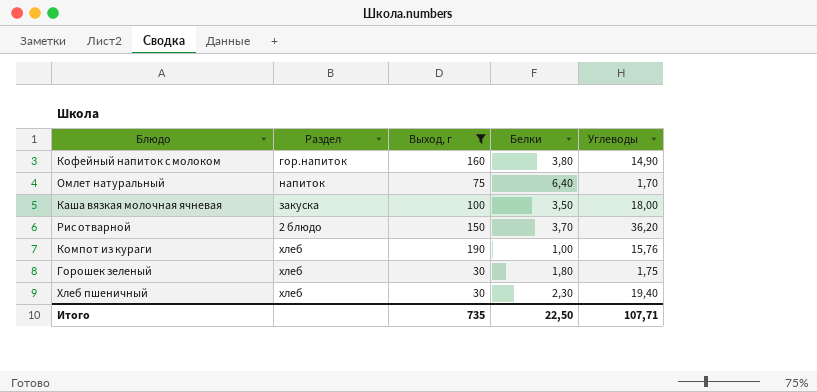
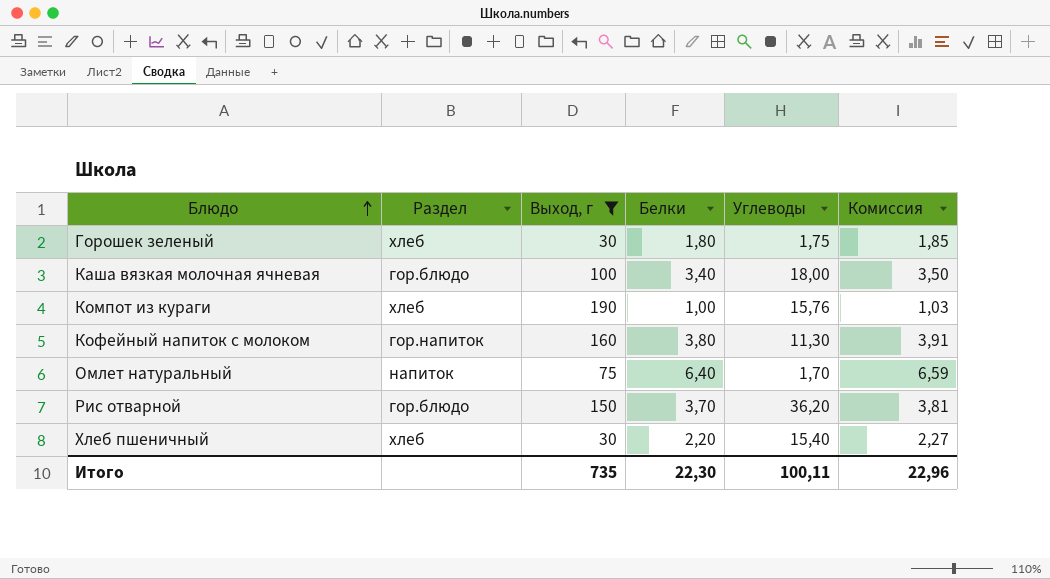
row order: none -> Блюдо ascending
column Комиссия | formula: none -> [Белки] * 1,03
Каша вязкая молочная ячневая | Раздел: закуска -> гор.блюдо
Каша вязкая молочная ячневая | Белки: 3,50 -> 3,40
Кофейный напиток с молоком | Углеводы: 14,90 -> 11,30
Рис отварной | Раздел: 2 блюдо -> гор.блюдо
Хлеб пшеничный | Белки: 2,30 -> 2,20
Хлеб пшеничный | Углеводы: 19,40 -> 15,40
Итого | Белки: 22,50 -> 22,30
Итого | Углеводы: 107,71 -> 100,11

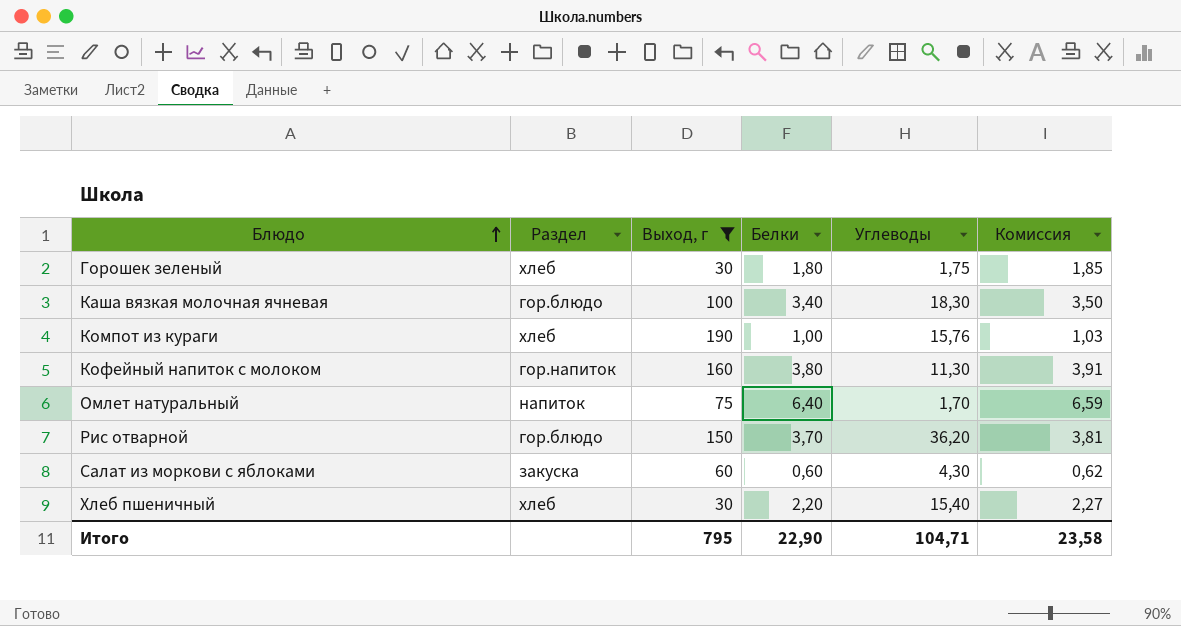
Каша вязкая молочная ячневая | Углеводы: 18,00 -> 18,30
row Салат из моркови с яблоками: none -> закуска | 60 | 0,60 | 4,30 | 0,62
Итого | Выход, г: 735 -> 795
Итого | Белки: 22,30 -> 22,90
Итого | Углеводы: 100,11 -> 104,71
Итого | Комиссия: 22,96 -> 23,58

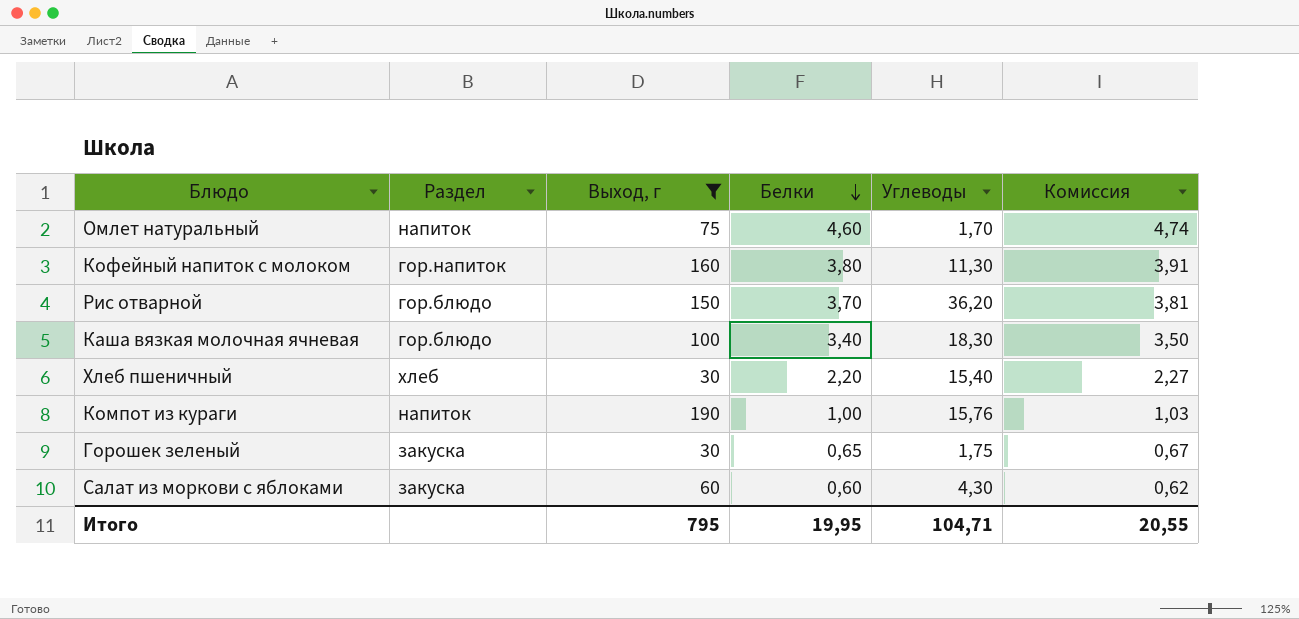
row order: Блюдо ascending -> Белки descending
Омлет натуральный | Белки: 6,40 -> 4,60
Омлет натуральный | Комиссия: 6,59 -> 4,74
Компот из кураги | Раздел: хлеб -> напиток
Горошек зеленый | Раздел: хлеб -> закуска
Горошек зеленый | Белки: 1,80 -> 0,65
Горошек зеленый | Комиссия: 1,85 -> 0,67
Итого | Белки: 22,90 -> 19,95
Итого | Комиссия: 23,58 -> 20,55

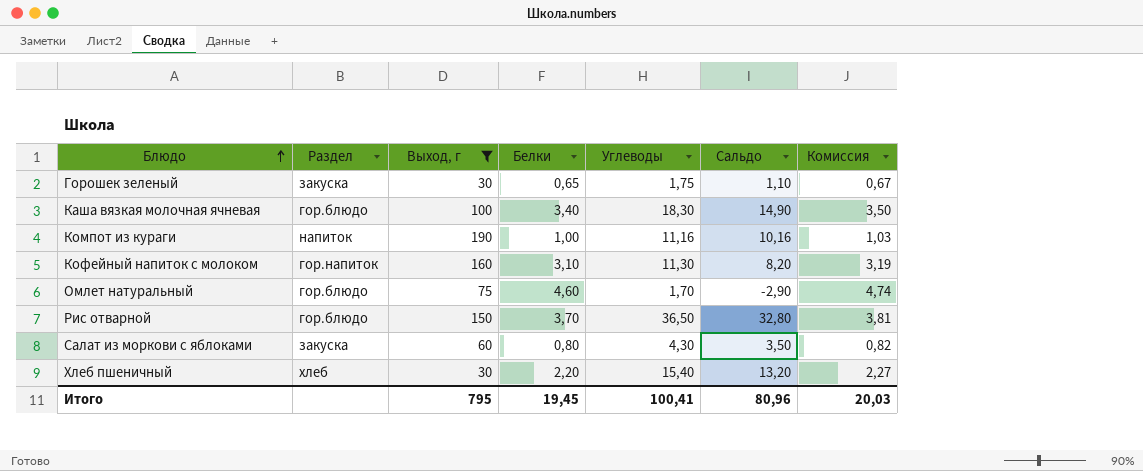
row order: Белки descending -> Блюдо ascending
column Сальдо | formula: none -> [Углеводы] - [Белки]
Компот из кураги | Углеводы: 15,76 -> 11,16
Кофейный напиток с молоком | Белки: 3,80 -> 3,10
Кофейный напиток с молоком | Комиссия: 3,91 -> 3,19
Омлет натуральный | Раздел: напиток -> гор.блюдо
Рис отварной | Углеводы: 36,20 -> 36,50
Салат из моркови с яблоками | Белки: 0,60 -> 0,80
Салат из моркови с яблоками | Комиссия: 0,62 -> 0,82
Итого | Белки: 19,95 -> 19,45
Итого | Углеводы: 104,71 -> 100,41
Итого | Комиссия: 20,55 -> 20,03

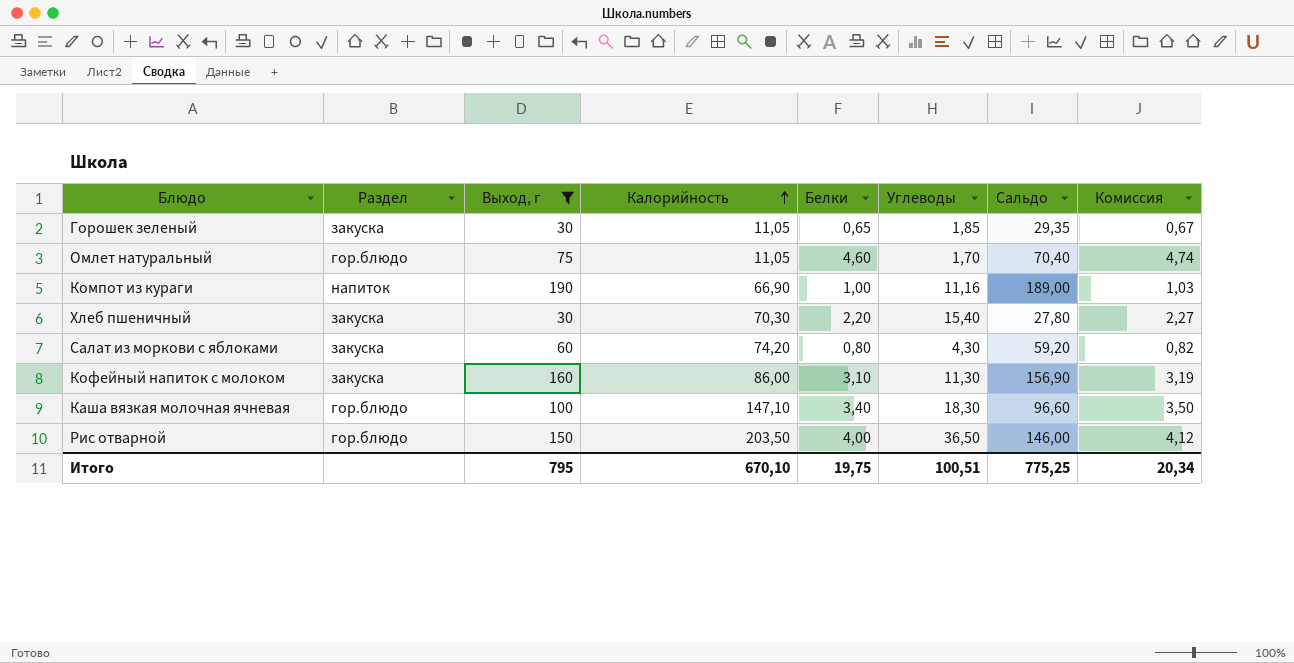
row order: Блюдо ascending -> Калорийность ascending
column Калорийность | position: none -> 4
column Сальдо | formula: [Углеводы] - [Белки] -> [Выход, г] - [Белки]
Горошек зеленый | Углеводы: 1,75 -> 1,85
Хлеб пшеничный | Раздел: хлеб -> закуска
Кофейный напиток с молоком | Раздел: гор.напиток -> закуска
Рис отварной | Белки: 3,70 -> 4,00
Рис отварной | Комиссия: 3,81 -> 4,12
Итого | Белки: 19,45 -> 19,75
Итого | Углеводы: 100,41 -> 100,51
Итого | Сальдо: 80,96 -> 775,25
Итого | Комиссия: 20,03 -> 20,34

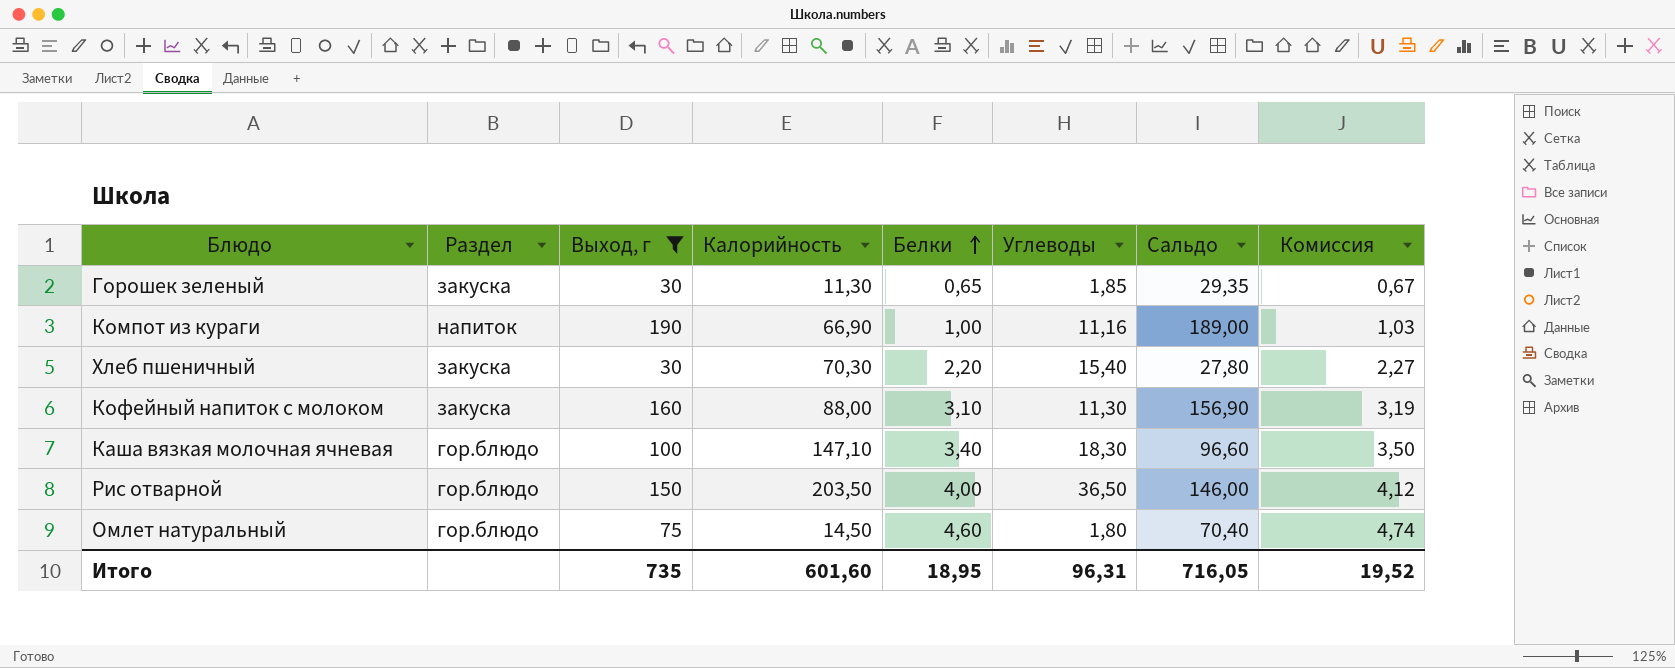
row order: Калорийность ascending -> Белки ascending
row Салат из моркови с яблоками: закуска | 60 | 74,20 | 0,80 | 4,30 | 59,20 | 0,82 -> none
Горошек зеленый | Калорийность: 11,05 -> 11,30
Кофейный напиток с молоком | Калорийность: 86,00 -> 88,00
Омлет натуральный | Калорийность: 11,05 -> 14,50
Омлет натуральный | Углеводы: 1,70 -> 1,80
Итого | Выход, г: 795 -> 735
Итого | Калорийность: 670,10 -> 601,60
Итого | Белки: 19,75 -> 18,95
Итого | Углеводы: 100,51 -> 96,31
Итого | Сальдо: 775,25 -> 716,05
Итого | Комиссия: 20,34 -> 19,52

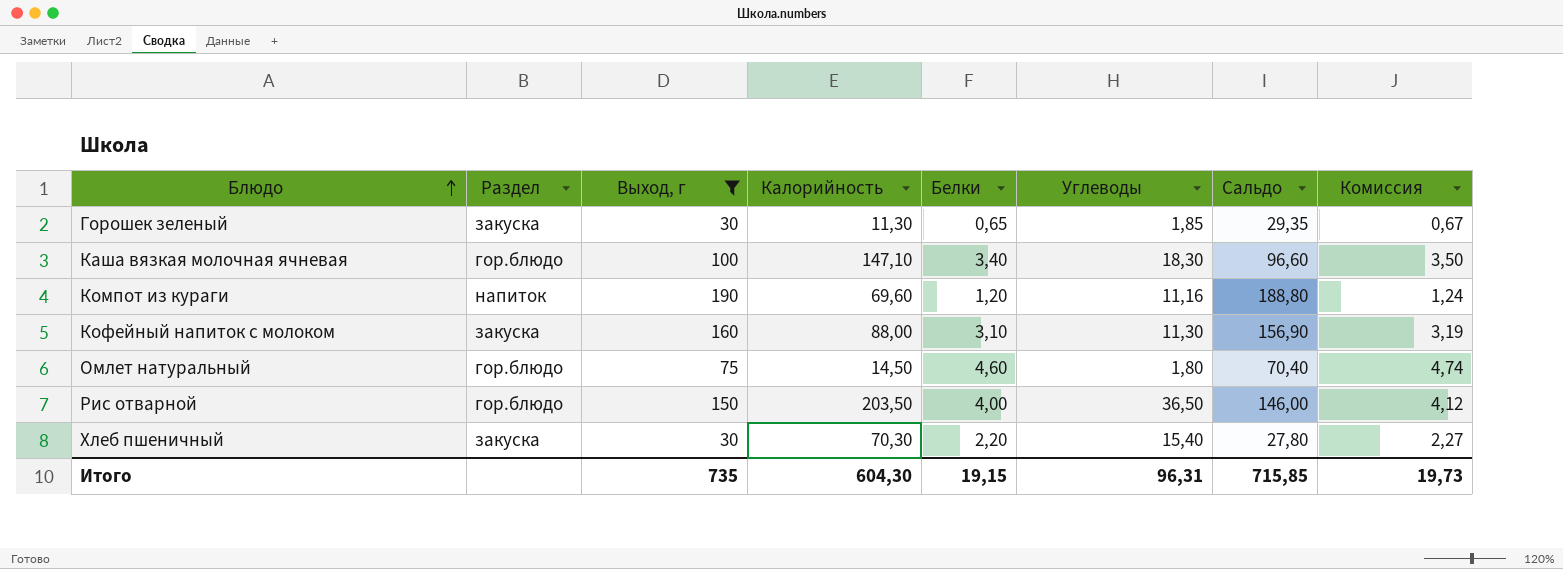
row order: Белки ascending -> Блюдо ascending
Компот из кураги | Калорийность: 66,90 -> 69,60
Компот из кураги | Белки: 1,00 -> 1,20
Компот из кураги | Сальдо: 189,00 -> 188,80
Компот из кураги | Комиссия: 1,03 -> 1,24
Итого | Калорийность: 601,60 -> 604,30
Итого | Белки: 18,95 -> 19,15
Итого | Сальдо: 716,05 -> 715,85
Итого | Комиссия: 19,52 -> 19,73

